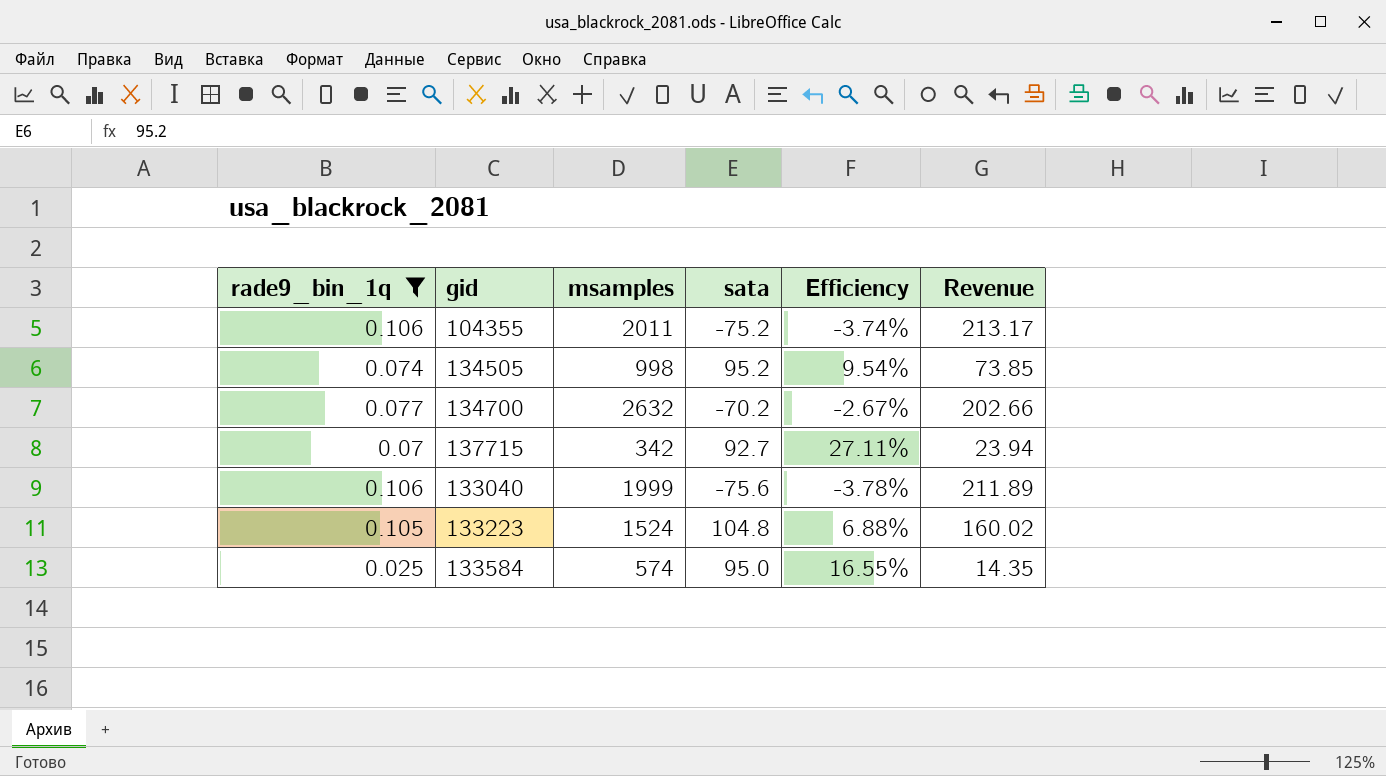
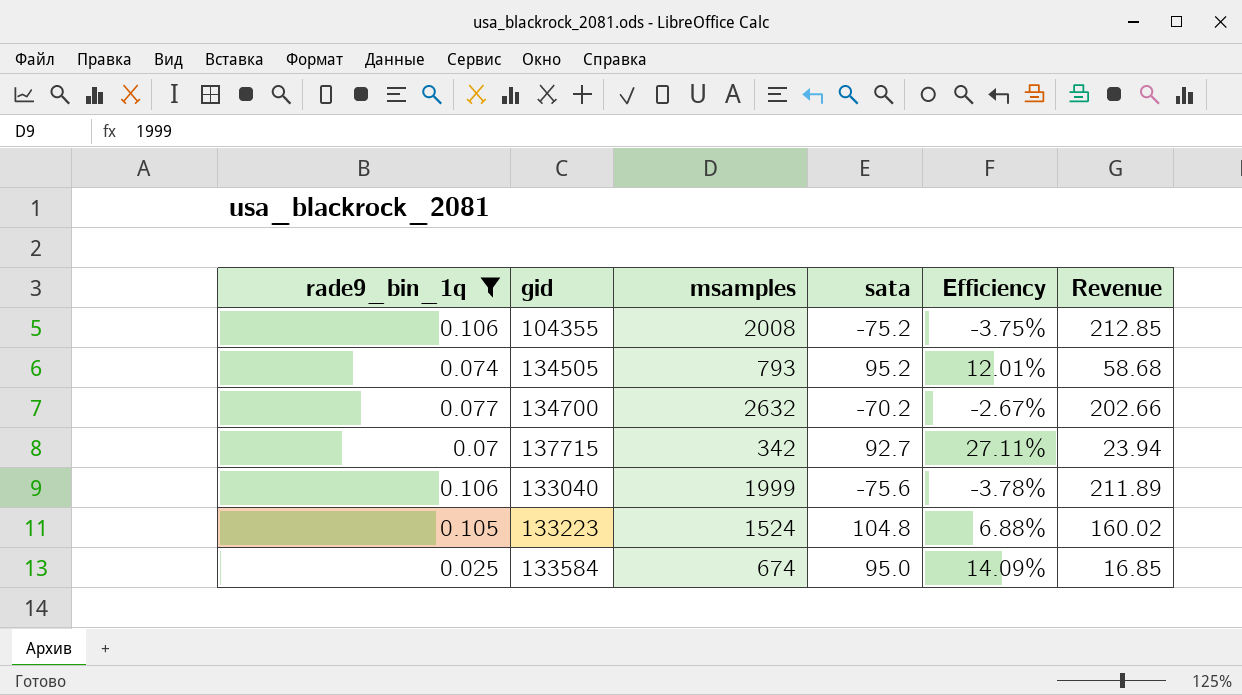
104355 | msamples: 2011 -> 2008
104355 | Efficiency: -3.74% -> -3.75%
104355 | Revenue: 213.17 -> 212.85
134505 | msamples: 998 -> 793
134505 | Efficiency: 9.54% -> 12.01%
134505 | Revenue: 73.85 -> 58.68
133584 | msamples: 574 -> 674
133584 | Efficiency: 16.55% -> 14.09%
133584 | Revenue: 14.35 -> 16.85

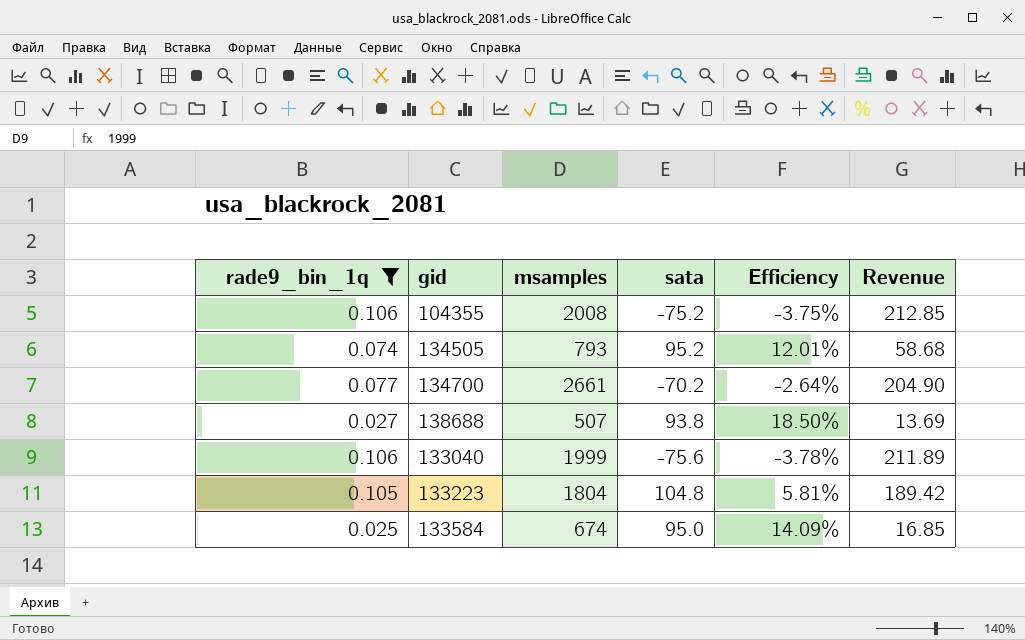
row 137715: 0.07 | 342 | 92.7 | 27.11% | 23.94 -> none
134700 | msamples: 2632 -> 2661
134700 | Efficiency: -2.67% -> -2.64%
134700 | Revenue: 202.66 -> 204.90
row 138688: none -> 0.027 | 507 | 93.8 | 18.50% | 13.69
133223 | msamples: 1524 -> 1804
133223 | Efficiency: 6.88% -> 5.81%
133223 | Revenue: 160.02 -> 189.42

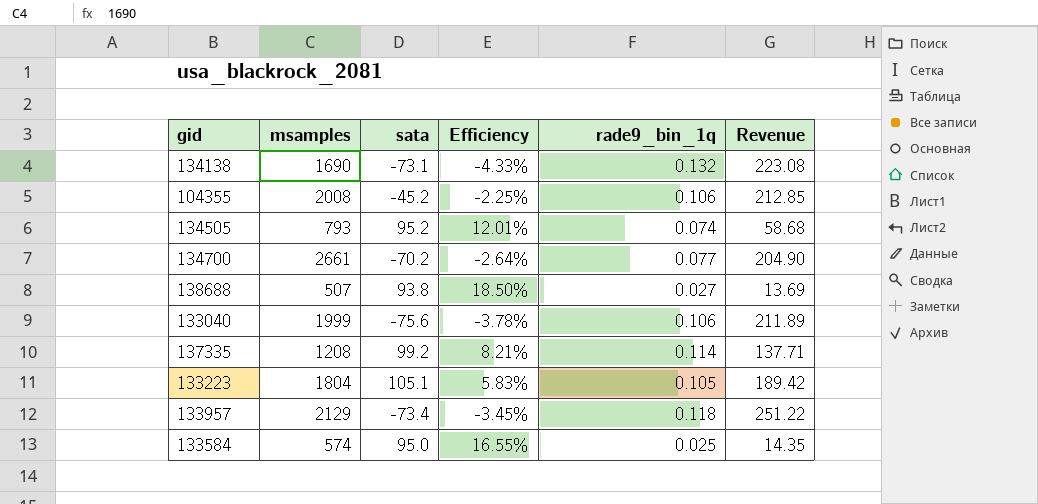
filter: rade9_bin_1q <= 0.106 -> none
column rade9_bin_1q | position: 1 -> 5
104355 | sata: -75.2 -> -45.2
104355 | Efficiency: -3.75% -> -2.25%
133223 | sata: 104.8 -> 105.1
133223 | Efficiency: 5.81% -> 5.83%
133584 | msamples: 674 -> 574
133584 | Efficiency: 14.09% -> 16.55%
133584 | Revenue: 16.85 -> 14.35

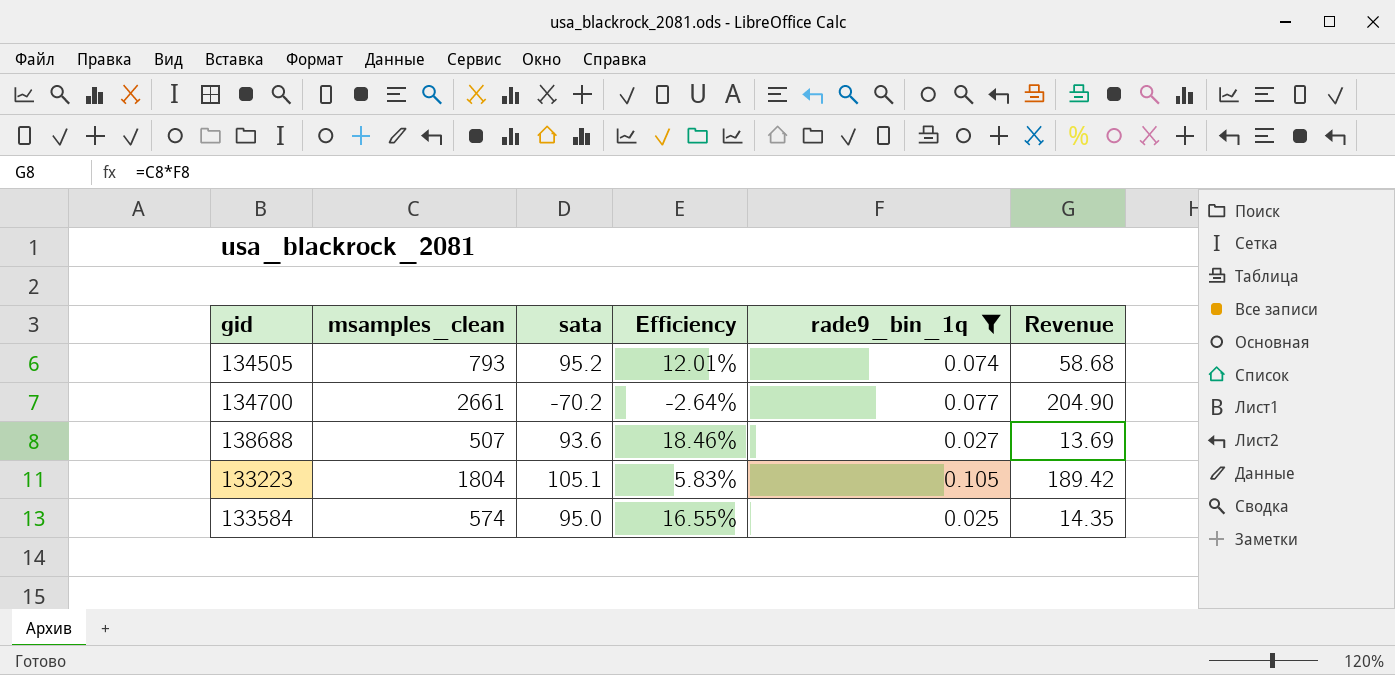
filter: none -> rade9_bin_1q <= 0.105
column name: msamples -> msamples_clean
138688 | sata: 93.8 -> 93.6
138688 | Efficiency: 18.50% -> 18.46%

